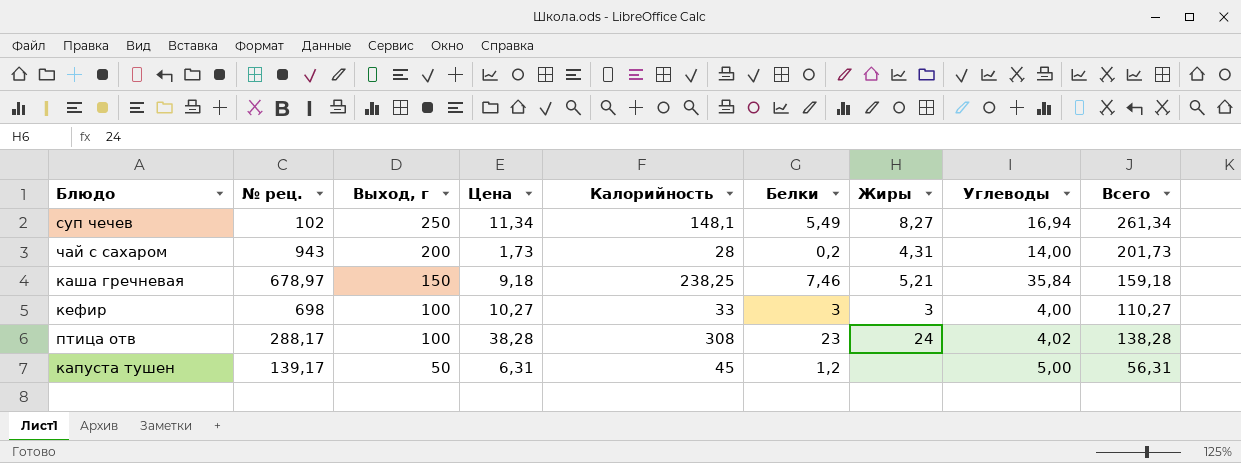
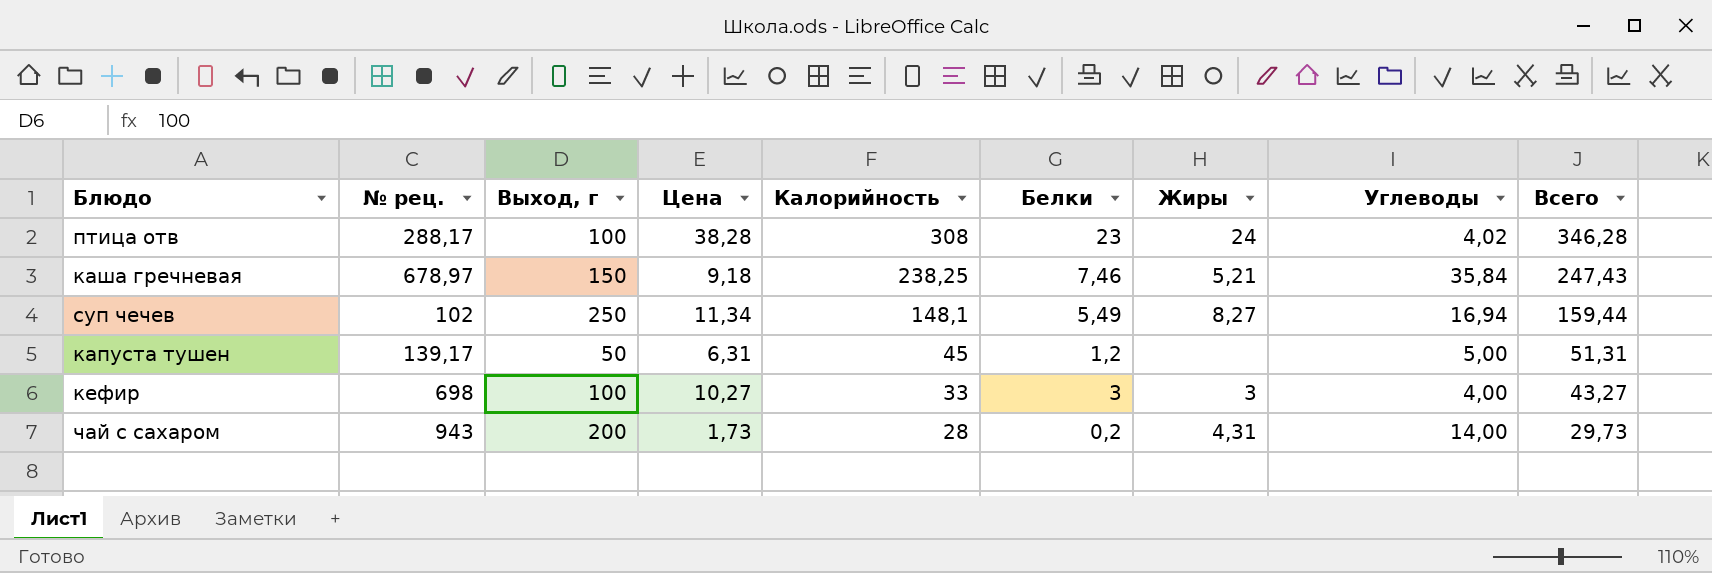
row order: Выход, г descending -> Калорийность descending
column Всего | formula: [Выход, г] + [Цена] -> [Цена] + [Калорийность]

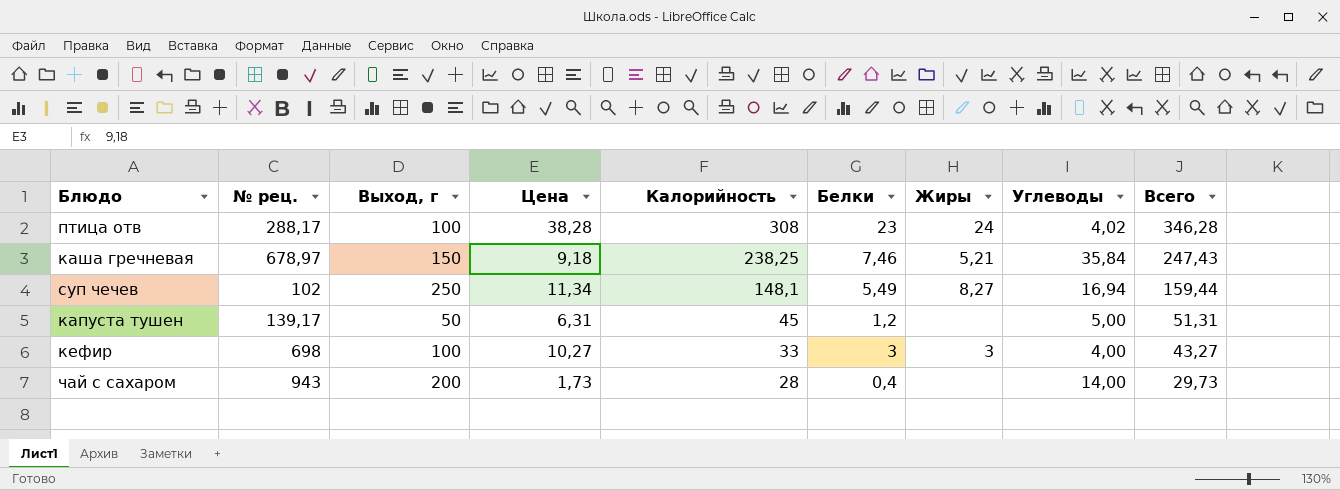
чай с сахаром | Белки: 0,2 -> 0,4
чай с сахаром | Жиры: 4,31 -> none

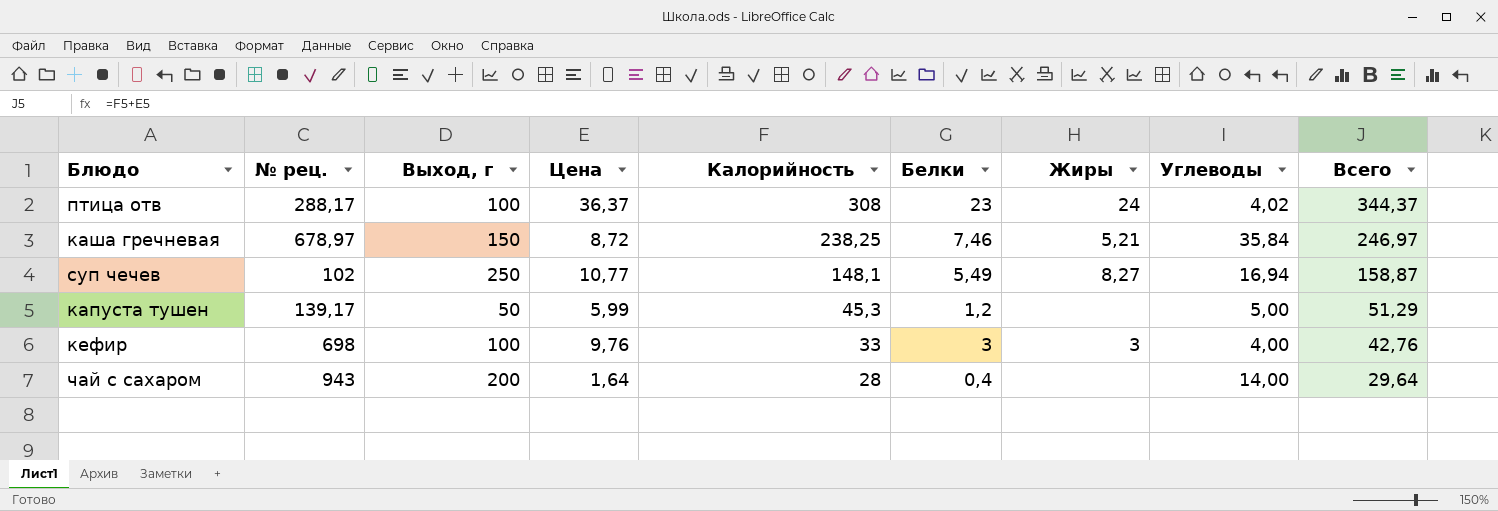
птица отв | Цена: 38,28 -> 36,37
птица отв | Всего: 346,28 -> 344,37
каша гречневая | Цена: 9,18 -> 8,72
каша гречневая | Всего: 247,43 -> 246,97
суп чечев | Цена: 11,34 -> 10,77
суп чечев | Всего: 159,44 -> 158,87
капуста тушен | Цена: 6,31 -> 5,99
капуста тушен | Калорийность: 45 -> 45,3
капуста тушен | Всего: 51,31 -> 51,29
кефир | Цена: 10,27 -> 9,76
кефир | Всего: 43,27 -> 42,76
чай с сахаром | Цена: 1,73 -> 1,64
чай с сахаром | Всего: 29,73 -> 29,64

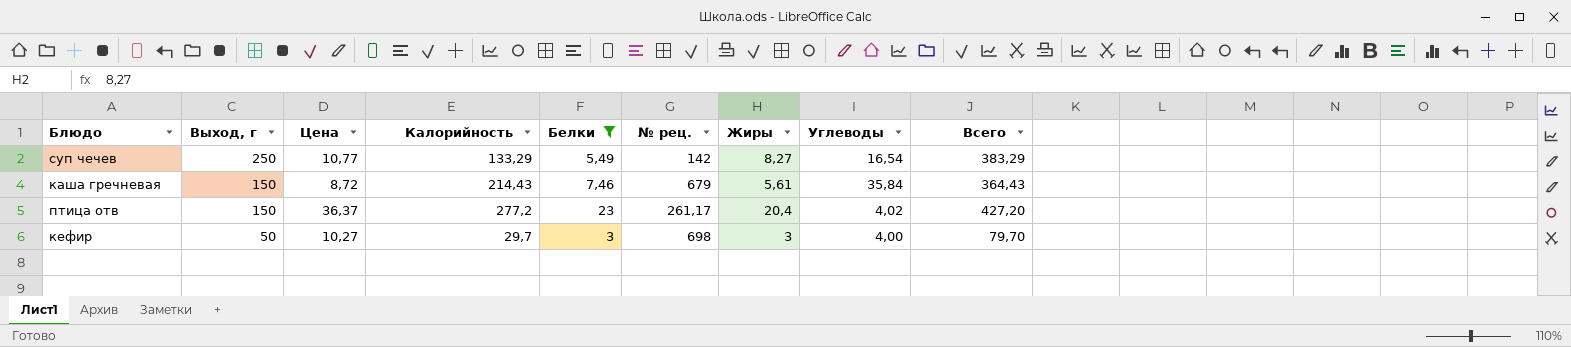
filter: none -> Белки >= 3
row order: Калорийность descending -> Выход, г descending
column № рец. | position: 2 -> 6
column Всего | formula: [Цена] + [Калорийность] -> [Выход, г] + [Калорийность]
суп чечев | Калорийность: 148,1 -> 133,29
суп чечев | № рец.: 102 -> 142
суп чечев | Углеводы: 16,94 -> 16,54
каша гречневая | Калорийность: 238,25 -> 214,43
каша гречневая | № рец.: 678,97 -> 679
каша гречневая | Жиры: 5,21 -> 5,61
птица отв | Выход, г: 100 -> 150
птица отв | Калорийность: 308 -> 277,2
птица отв | № рец.: 288,17 -> 261,17
птица отв | Жиры: 24 -> 20,4
кефир | Выход, г: 100 -> 50
кефир | Цена: 9,76 -> 10,27
кефир | Калорийность: 33 -> 29,7

